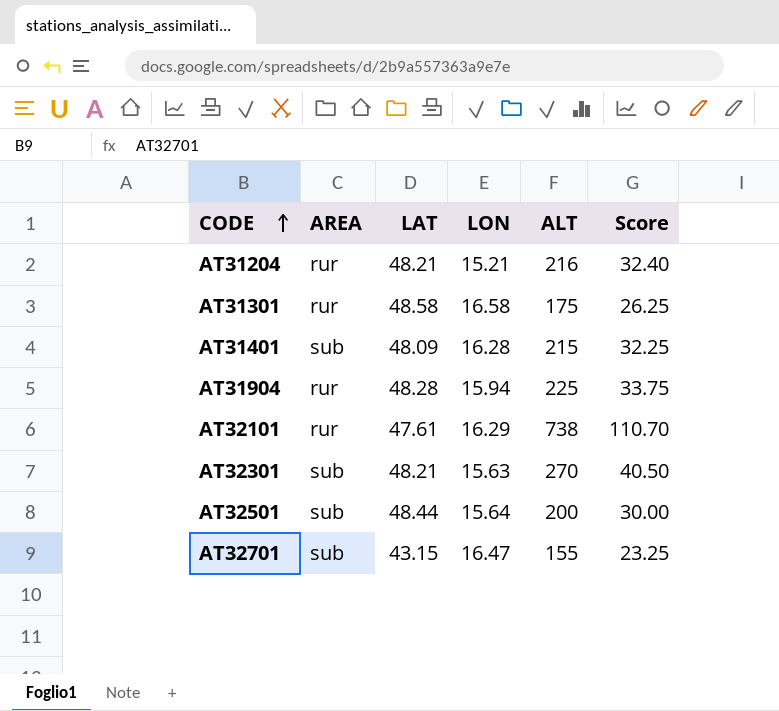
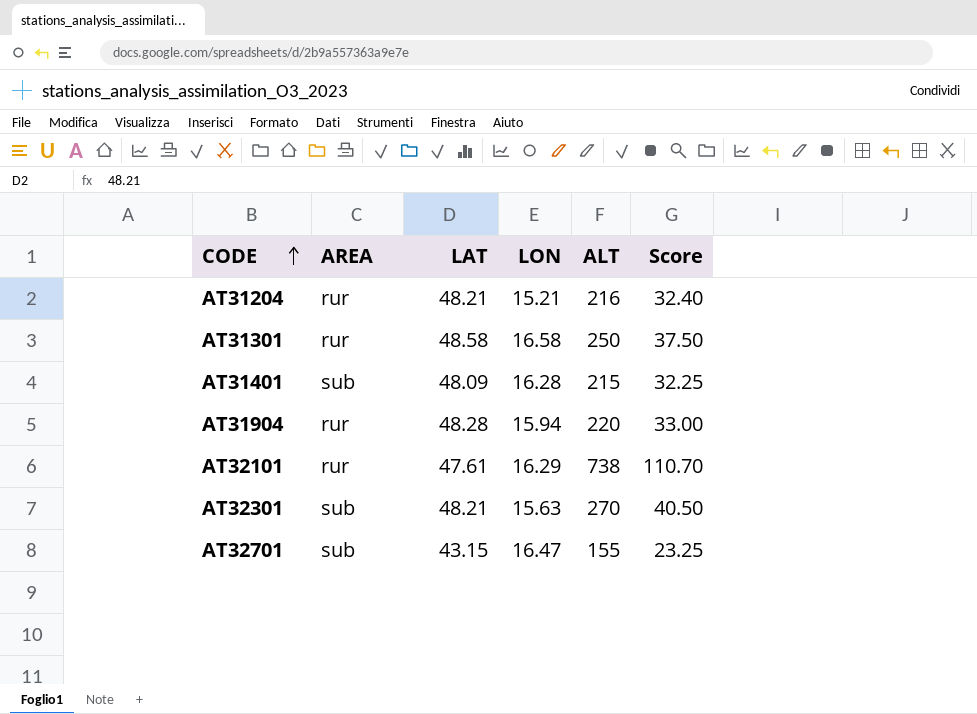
row AT32501: sub | 48.44 | 15.64 | 200 | 30.00 -> none
AT31301 | ALT: 175 -> 250
AT31301 | Score: 26.25 -> 37.50
AT31904 | ALT: 225 -> 220
AT31904 | Score: 33.75 -> 33.00

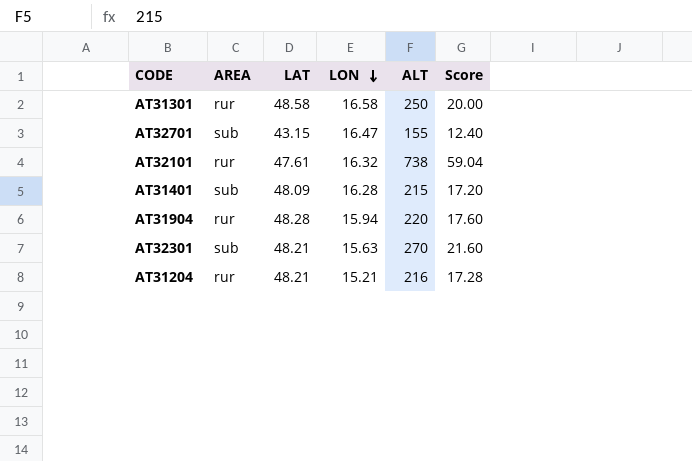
row order: CODE ascending -> LON descending
column Score | formula: [ALT] * 0.15 -> [ALT] * 0.08
AT32101 | LON: 16.29 -> 16.32

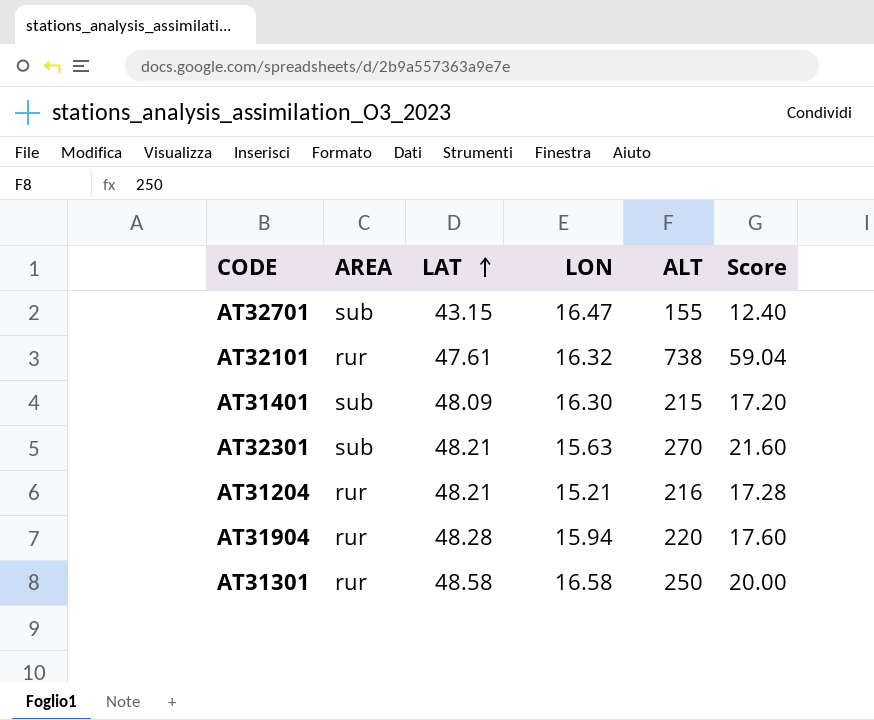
row order: LON descending -> LAT ascending
AT31401 | LON: 16.28 -> 16.30

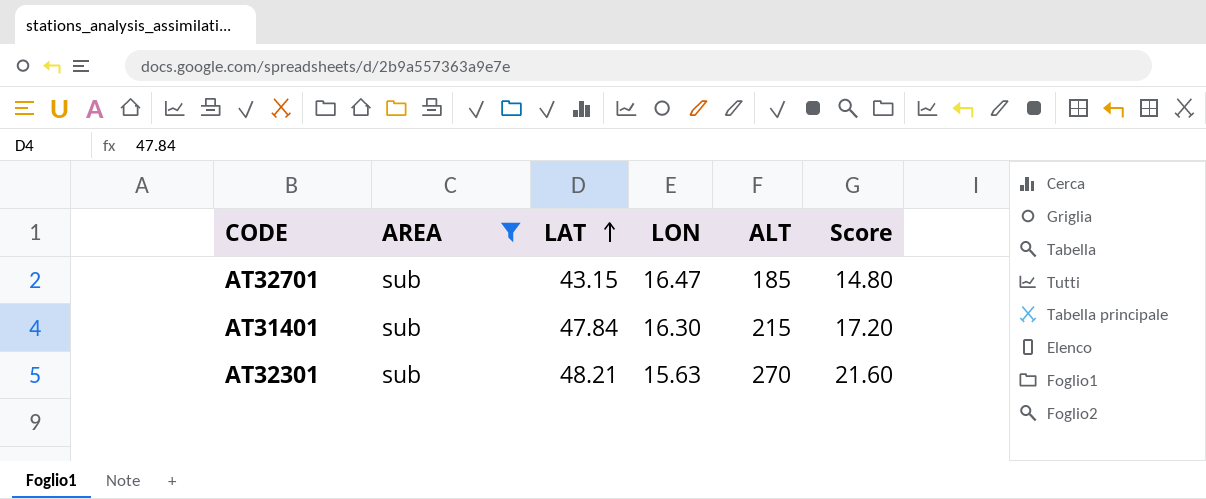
filter: none -> AREA = sub
AT32701 | ALT: 155 -> 185
AT32701 | Score: 12.40 -> 14.80
AT31401 | LAT: 48.09 -> 47.84

